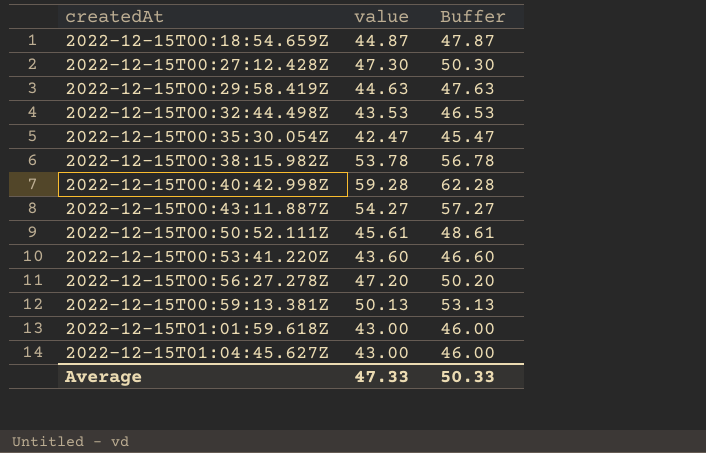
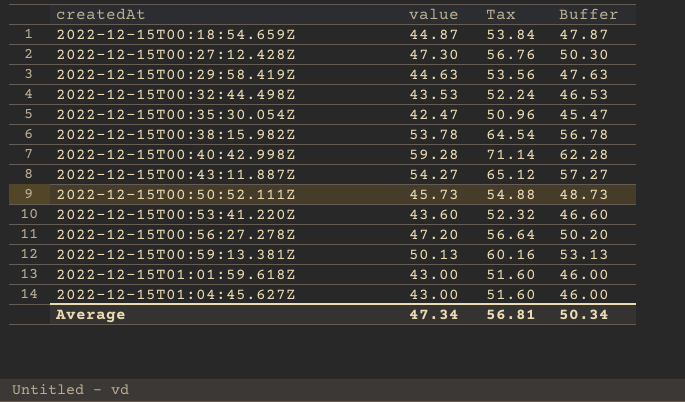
column Tax | formula: none -> [value] * 1.2
2022-12-15T00:50:52.111Z | value: 45.61 -> 45.73
2022-12-15T00:50:52.111Z | Buffer: 48.61 -> 48.73
Average | value: 47.33 -> 47.34
Average | Buffer: 50.33 -> 50.34

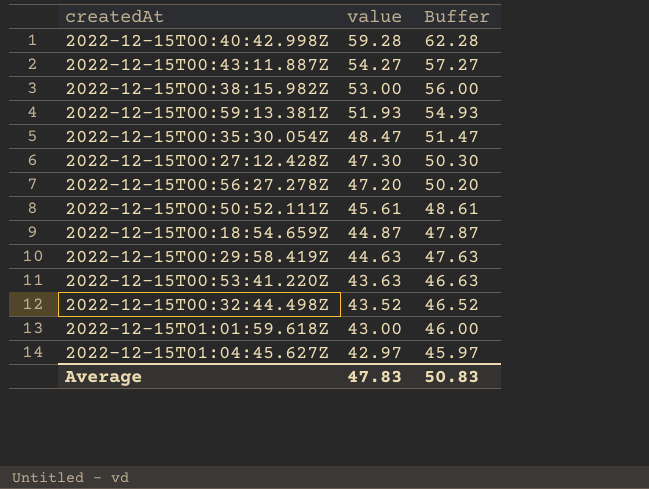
row order: createdAt ascending -> value descending
column Tax | formula: [value] * 1.2 -> none
2022-12-15T00:38:15.982Z | value: 53.78 -> 53.00
2022-12-15T00:38:15.982Z | Buffer: 56.78 -> 56.00
2022-12-15T00:59:13.381Z | value: 50.13 -> 51.93
2022-12-15T00:59:13.381Z | Buffer: 53.13 -> 54.93
2022-12-15T00:35:30.054Z | value: 42.47 -> 48.47
2022-12-15T00:35:30.054Z | Buffer: 45.47 -> 51.47
2022-12-15T00:50:52.111Z | value: 45.73 -> 45.61
2022-12-15T00:50:52.111Z | Buffer: 48.73 -> 48.61
2022-12-15T00:53:41.220Z | value: 43.60 -> 43.63
2022-12-15T00:53:41.220Z | Buffer: 46.60 -> 46.63
2022-12-15T00:32:44.498Z | value: 43.53 -> 43.52
2022-12-15T00:32:44.498Z | Buffer: 46.53 -> 46.52
2022-12-15T01:04:45.627Z | value: 43.00 -> 42.97
2022-12-15T01:04:45.627Z | Buffer: 46.00 -> 45.97
Average | value: 47.34 -> 47.83
Average | Buffer: 50.34 -> 50.83

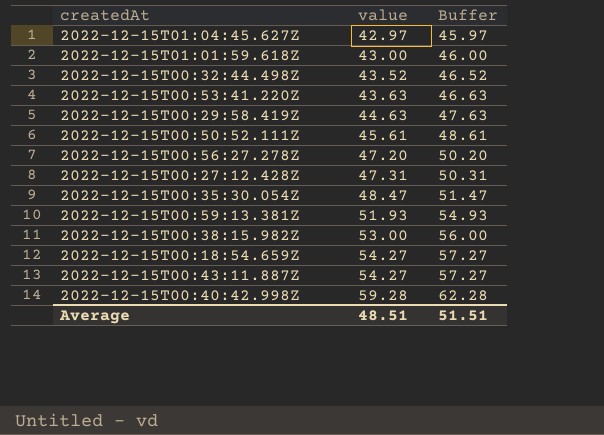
row order: value descending -> value ascending
2022-12-15T00:27:12.428Z | value: 47.30 -> 47.31
2022-12-15T00:27:12.428Z | Buffer: 50.30 -> 50.31
2022-12-15T00:18:54.659Z | value: 44.87 -> 54.27
2022-12-15T00:18:54.659Z | Buffer: 47.87 -> 57.27
Average | value: 47.83 -> 48.51
Average | Buffer: 50.83 -> 51.51

